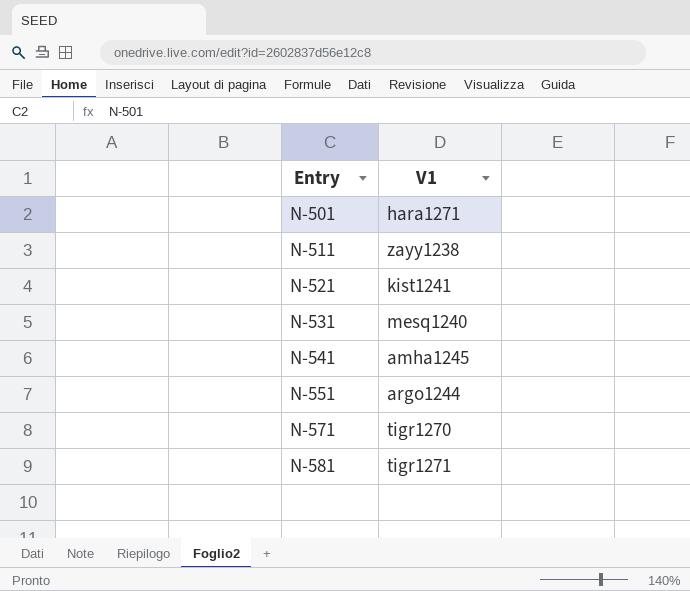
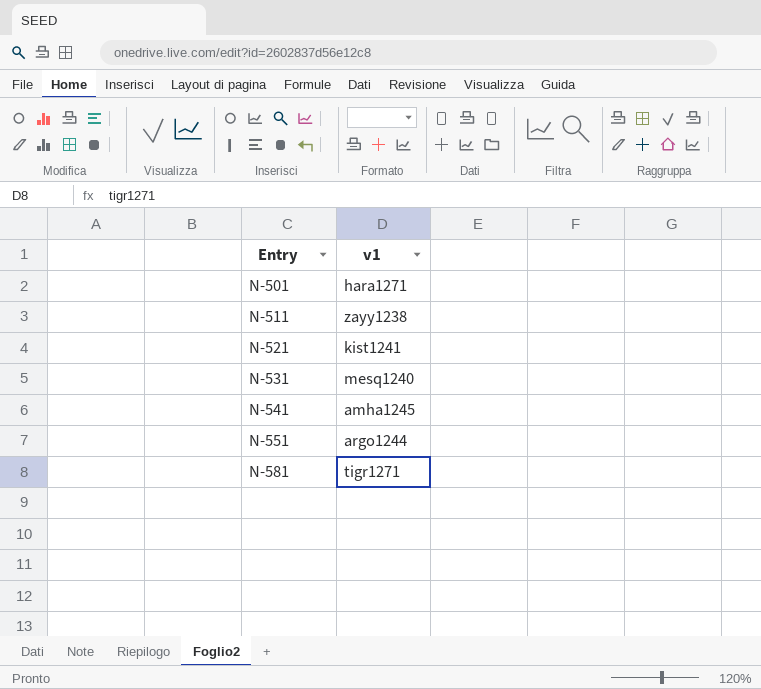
column name: V1 -> v1
row N-571: tigr1270 -> none

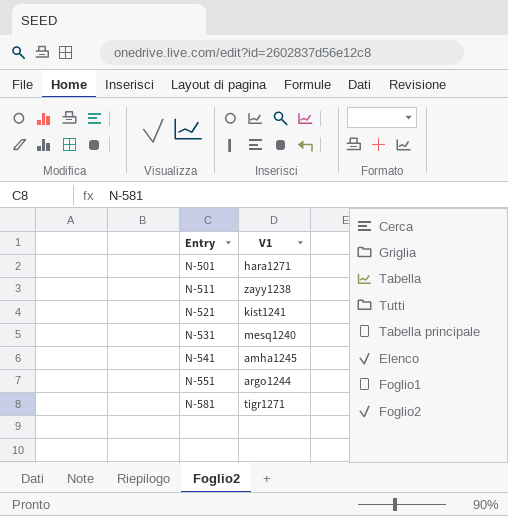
column name: v1 -> V1

